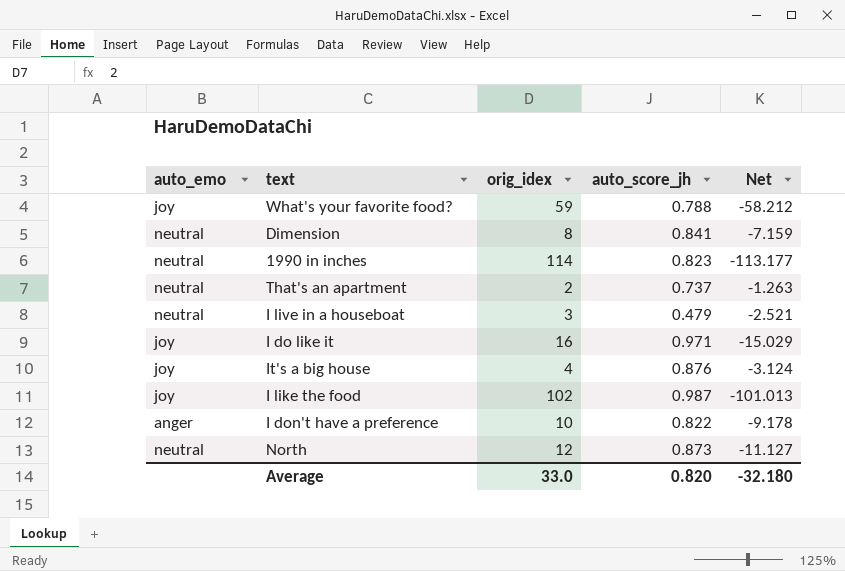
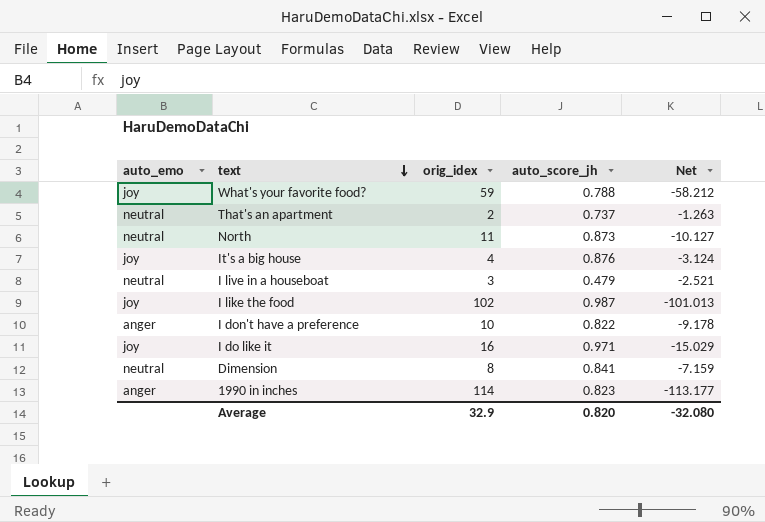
row order: none -> text descending
North | orig_idex: 12 -> 11
North | Net: -11.127 -> -10.127
1990 in inches | auto_emo: neutral -> anger
Average | orig_idex: 33.0 -> 32.9
Average | Net: -32.180 -> -32.080

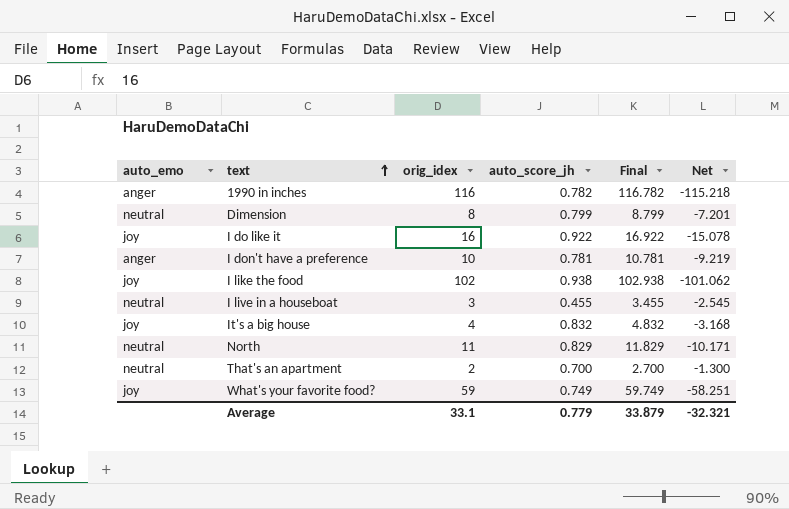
row order: text descending -> text ascending
column Final | formula: none -> [orig_idex] + [auto_score_jh]
1990 in inches | orig_idex: 114 -> 116
1990 in inches | auto_score_jh: 0.823 -> 0.782
1990 in inches | Net: -113.177 -> -115.218
Dimension | auto_score_jh: 0.841 -> 0.799
Dimension | Net: -7.159 -> -7.201
I do like it | auto_score_jh: 0.971 -> 0.922
I do like it | Net: -15.029 -> -15.078
I don't have a preference | auto_score_jh: 0.822 -> 0.781
I don't have a preference | Net: -9.178 -> -9.219
I like the food | auto_score_jh: 0.987 -> 0.938
I like the food | Net: -101.013 -> -101.062
I live in a houseboat | auto_score_jh: 0.479 -> 0.455
I live in a houseboat | Net: -2.521 -> -2.545
It's a big house | auto_score_jh: 0.876 -> 0.832
It's a big house | Net: -3.124 -> -3.168
North | auto_score_jh: 0.873 -> 0.829
North | Net: -10.127 -> -10.171
That's an apartment | auto_score_jh: 0.737 -> 0.700
That's an apartment | Net: -1.263 -> -1.300
What's your favorite food? | auto_score_jh: 0.788 -> 0.749
What's your favorite food? | Net: -58.212 -> -58.251
Average | orig_idex: 32.9 -> 33.1
Average | auto_score_jh: 0.820 -> 0.779
Average | Net: -32.080 -> -32.321

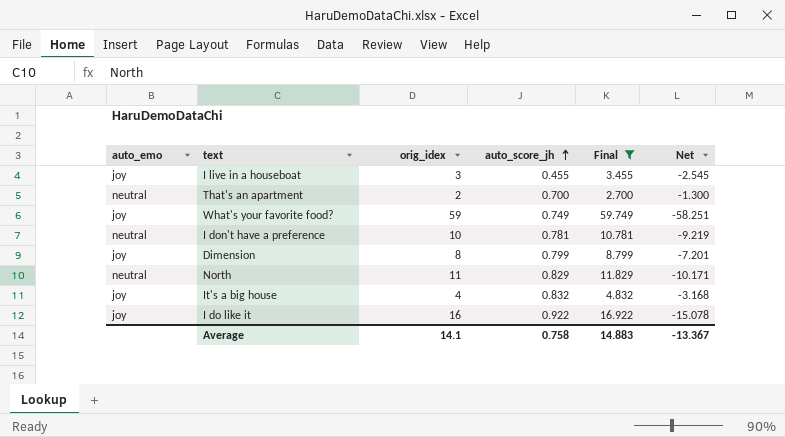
filter: none -> Final <= 59.749
row order: text ascending -> auto_score_jh ascending
I live in a houseboat | auto_emo: neutral -> joy
I don't have a preference | auto_emo: anger -> neutral
Dimension | auto_emo: neutral -> joy
Average | orig_idex: 33.1 -> 14.1
Average | auto_score_jh: 0.779 -> 0.758
Average | Final: 33.879 -> 14.883
Average | Net: -32.321 -> -13.367

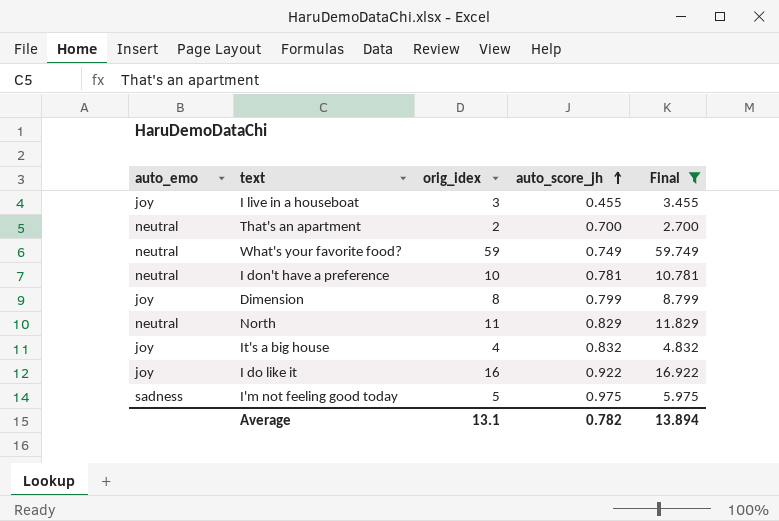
column Net | formula: [auto_score_jh] - [orig_idex] -> none
What's your favorite food? | auto_emo: joy -> neutral
row I'm not feeling good today: none -> sadness | 5 | 0.975 | 5.975
Average | orig_idex: 14.1 -> 13.1
Average | auto_score_jh: 0.758 -> 0.782
Average | Final: 14.883 -> 13.894

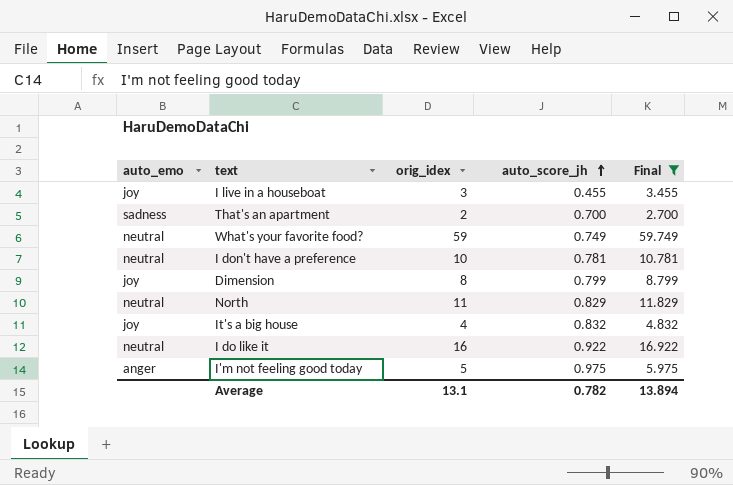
That's an apartment | auto_emo: neutral -> sadness
I do like it | auto_emo: joy -> neutral
I'm not feeling good today | auto_emo: sadness -> anger

